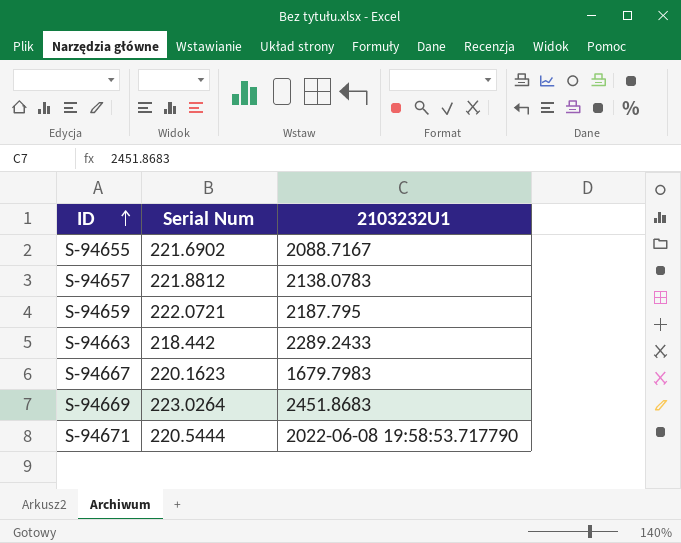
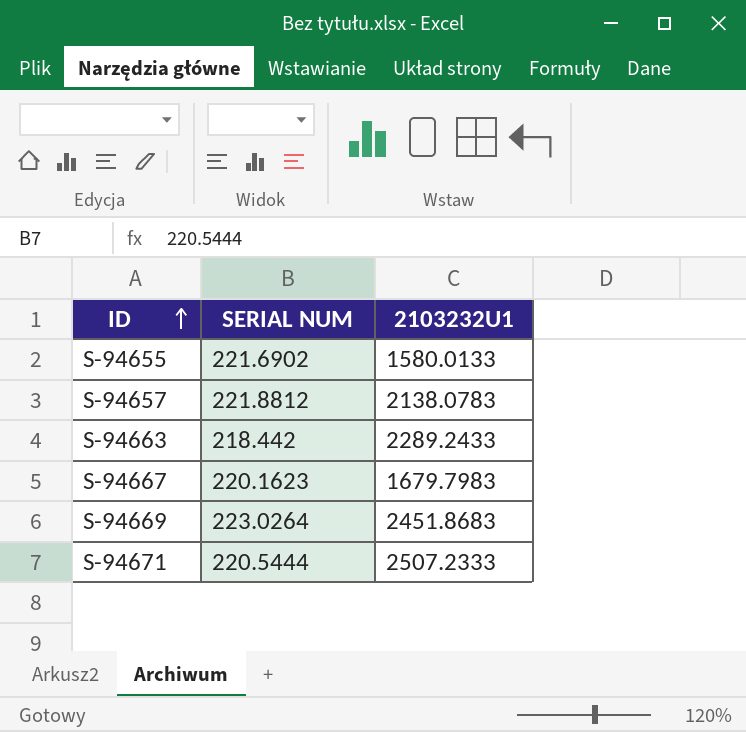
column name: Serial Num -> SERIAL NUM
row S-94659: 222.0721 | 2187.795 -> none
S-94655 | 2103232U1: 2088.7167 -> 1580.0133
S-94671 | 2103232U1: 2022-06-08 19:58:53.717790 -> 2507.2333

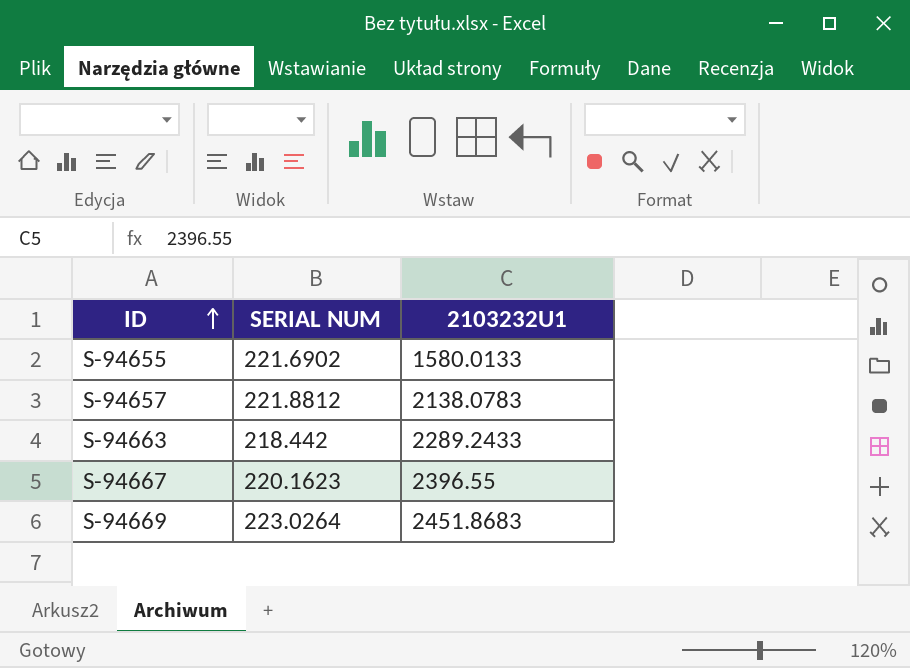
row S-94671: 220.5444 | 2507.2333 -> none
S-94667 | 2103232U1: 1679.7983 -> 2396.55

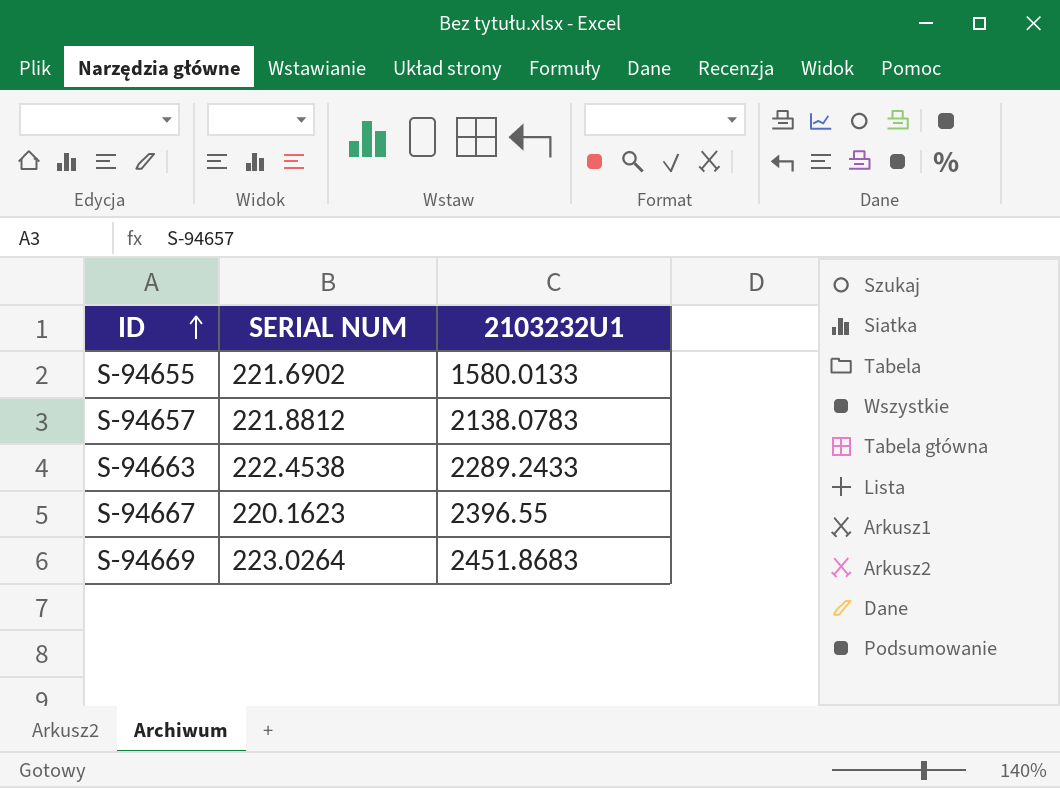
S-94663 | SERIAL NUM: 218.442 -> 222.4538

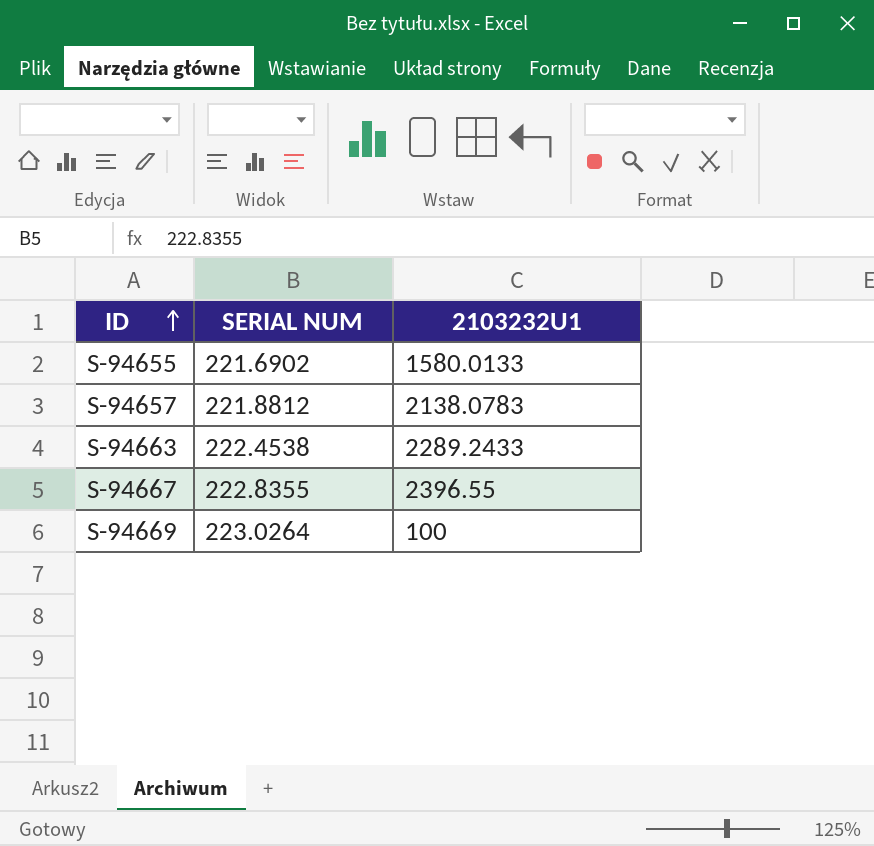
S-94667 | SERIAL NUM: 220.1623 -> 222.8355
S-94669 | 2103232U1: 2451.8683 -> 100

